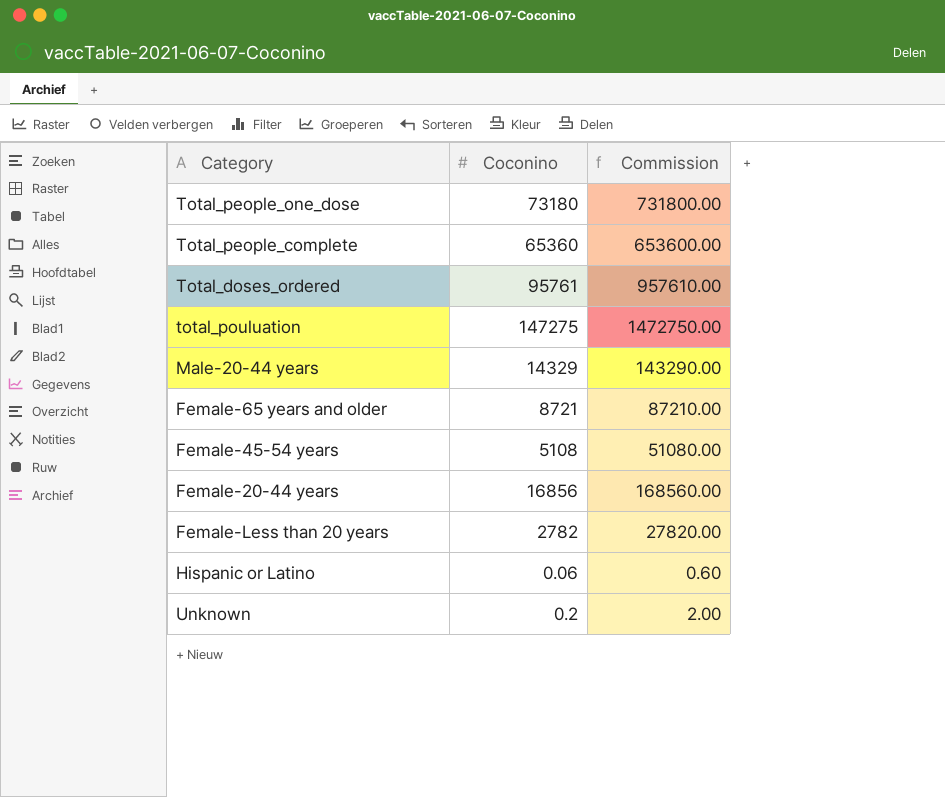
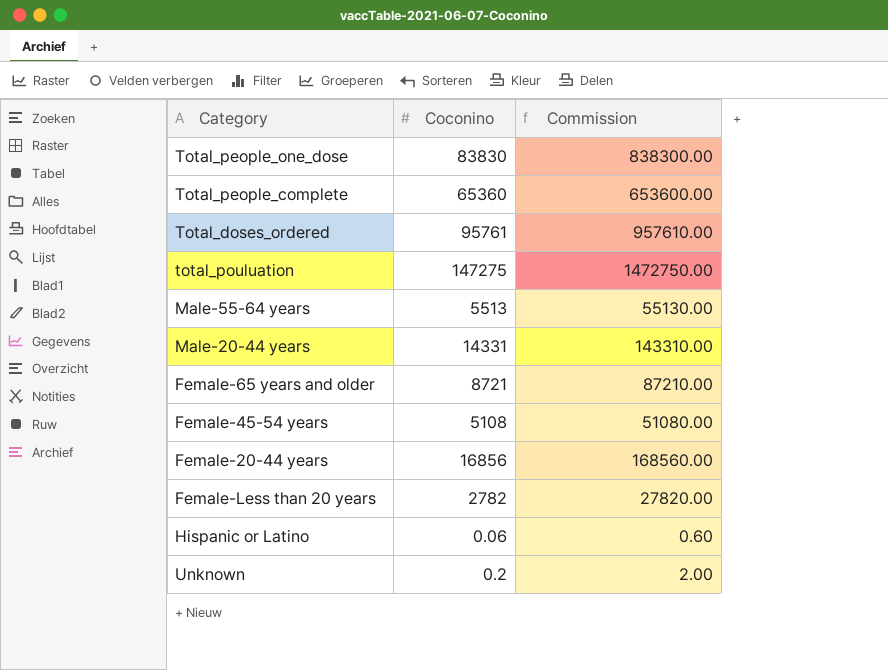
Total_people_one_dose | Coconino: 73180 -> 83830
Total_people_one_dose | Commission: 731800.00 -> 838300.00
row Male-55-64 years: none -> 5513 | 55130.00
Male-20-44 years | Coconino: 14329 -> 14331
Male-20-44 years | Commission: 143290.00 -> 143310.00

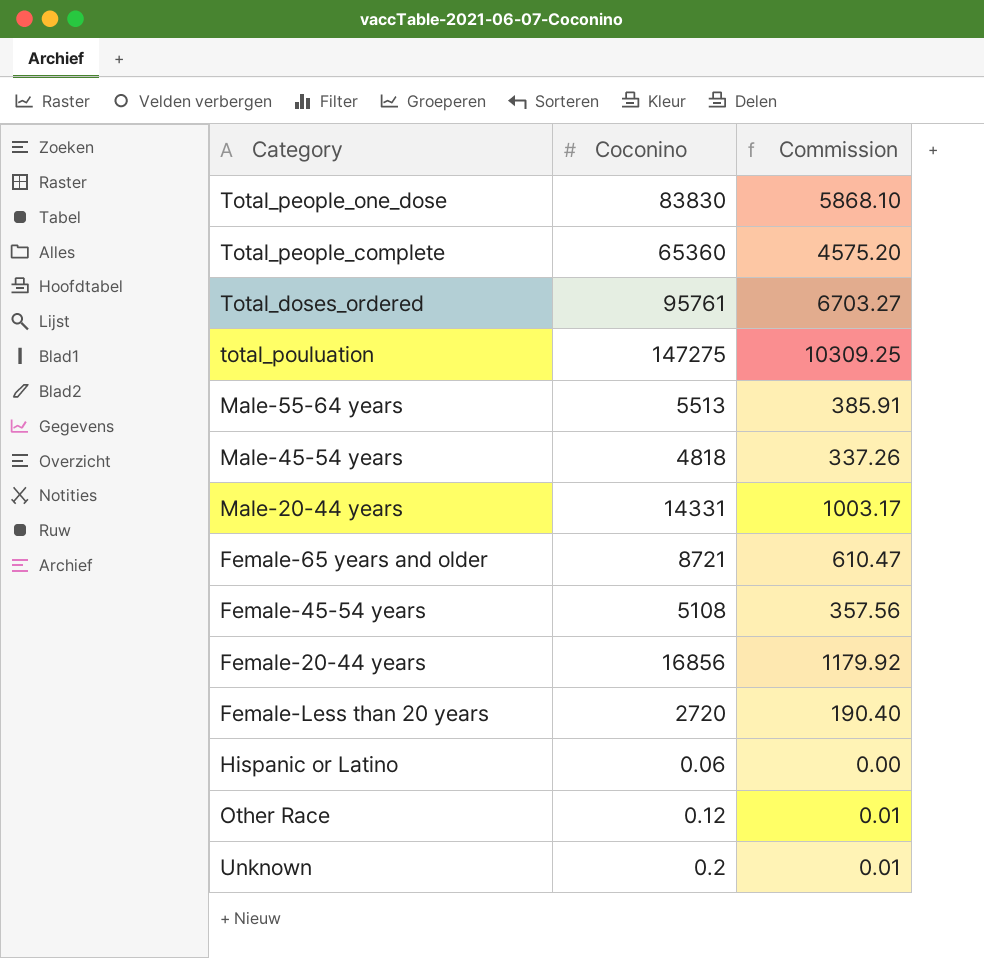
column Commission | formula: [Coconino] * 10 -> [Coconino] * 0.07
row Male-45-54 years: none -> 4818 | 337.26
Female-Less than 20 years | Coconino: 2782 -> 2720
row Other Race: none -> 0.12 | 0.01

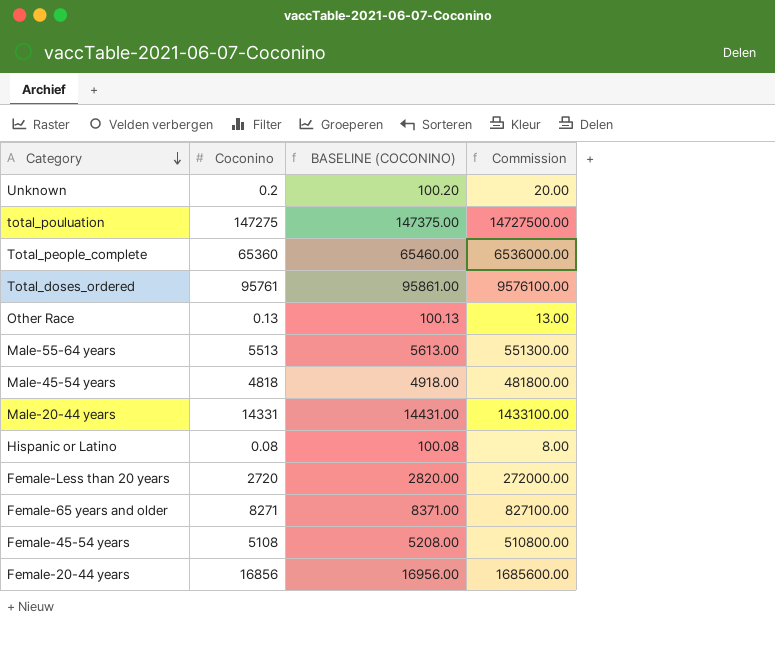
row order: none -> Category descending
column BASELINE (COCONINO) | formula: none -> [Coconino] + 100
column Commission | formula: [Coconino] * 0.07 -> [Coconino] * 100
row Total_people_one_dose: 83830 | 5868.10 -> none
Other Race | Coconino: 0.12 -> 0.13
Hispanic or Latino | Coconino: 0.06 -> 0.08
Female-65 years and older | Coconino: 8721 -> 8271

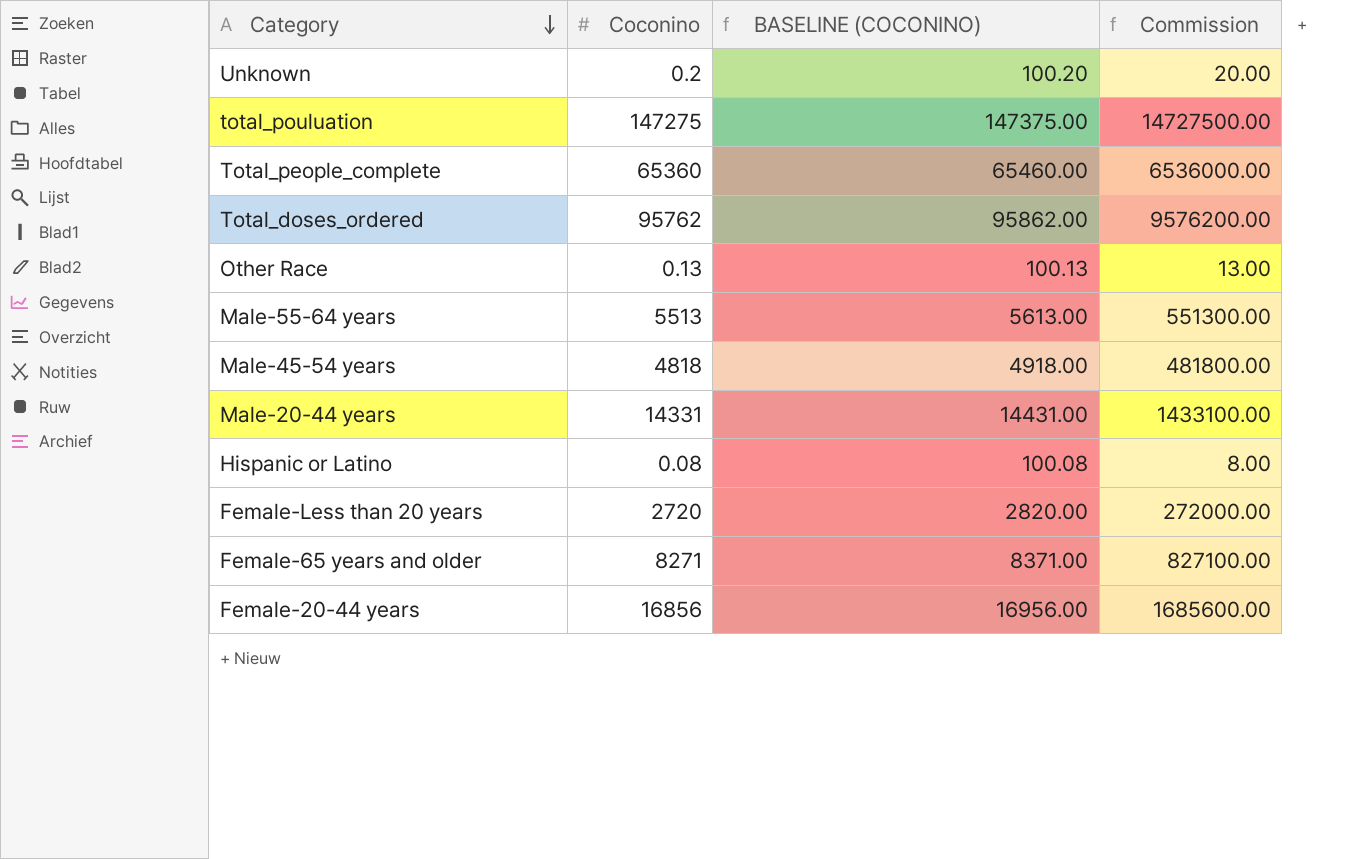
row Female-45-54 years: 5108 | 5208.00 | 510800.00 -> none
Total_doses_ordered | Coconino: 95761 -> 95762
Total_doses_ordered | BASELINE (COCONINO): 95861.00 -> 95862.00
Total_doses_ordered | Commission: 9576100.00 -> 9576200.00

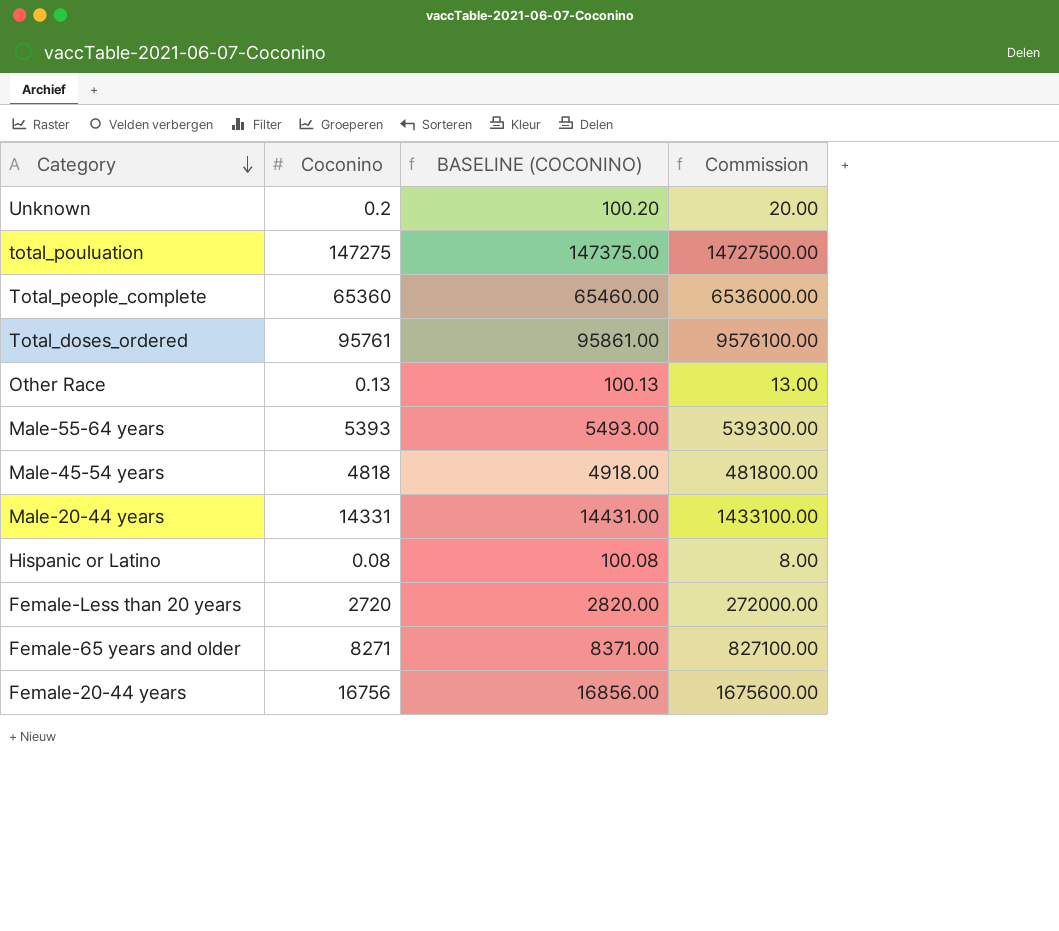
Total_doses_ordered | Coconino: 95762 -> 95761
Total_doses_ordered | BASELINE (COCONINO): 95862.00 -> 95861.00
Total_doses_ordered | Commission: 9576200.00 -> 9576100.00
Male-55-64 years | Coconino: 5513 -> 5393
Male-55-64 years | BASELINE (COCONINO): 5613.00 -> 5493.00
Male-55-64 years | Commission: 551300.00 -> 539300.00
Female-20-44 years | Coconino: 16856 -> 16756
Female-20-44 years | BASELINE (COCONINO): 16956.00 -> 16856.00
Female-20-44 years | Commission: 1685600.00 -> 1675600.00

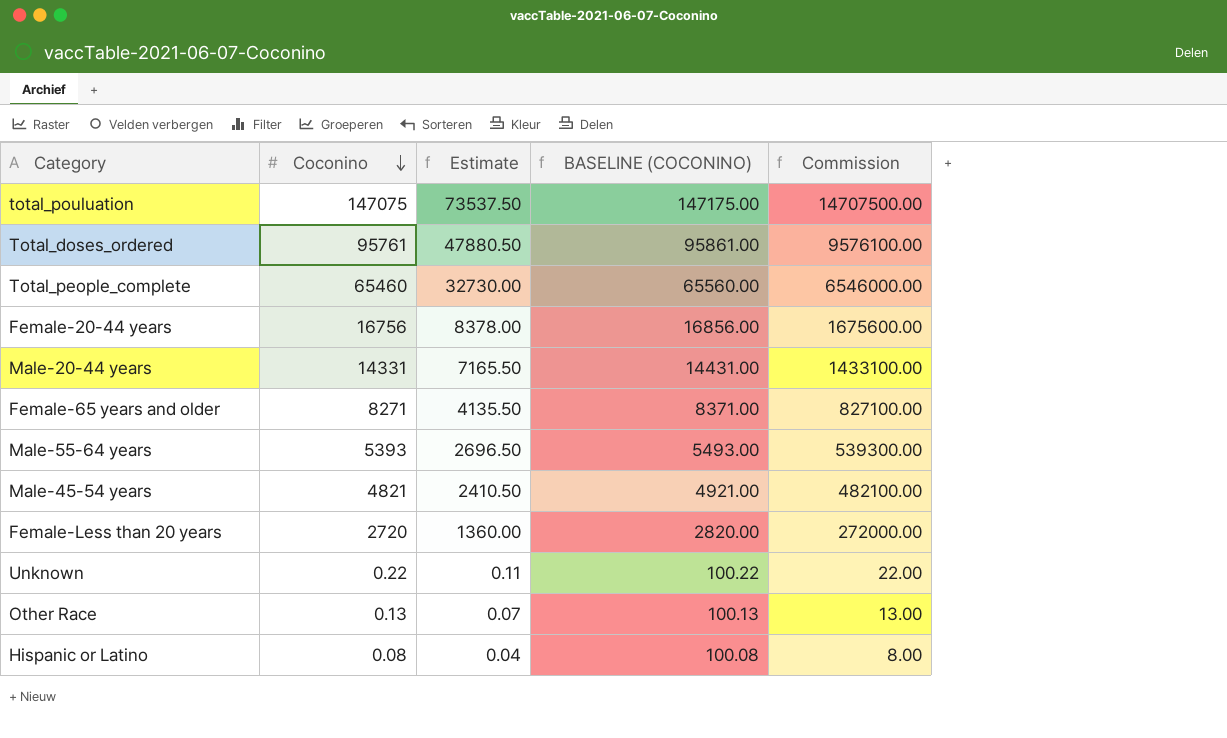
row order: Category descending -> Coconino descending
column Estimate | formula: none -> [Coconino] * 0.5
total_pouluation | Coconino: 147275 -> 147075
total_pouluation | BASELINE (COCONINO): 147375.00 -> 147175.00
total_pouluation | Commission: 14727500.00 -> 14707500.00
Total_people_complete | Coconino: 65360 -> 65460
Total_people_complete | BASELINE (COCONINO): 65460.00 -> 65560.00
Total_people_complete | Commission: 6536000.00 -> 6546000.00
Male-45-54 years | Coconino: 4818 -> 4821
Male-45-54 years | BASELINE (COCONINO): 4918.00 -> 4921.00
Male-45-54 years | Commission: 481800.00 -> 482100.00
Unknown | Coconino: 0.2 -> 0.22
Unknown | BASELINE (COCONINO): 100.20 -> 100.22
Unknown | Commission: 20.00 -> 22.00

